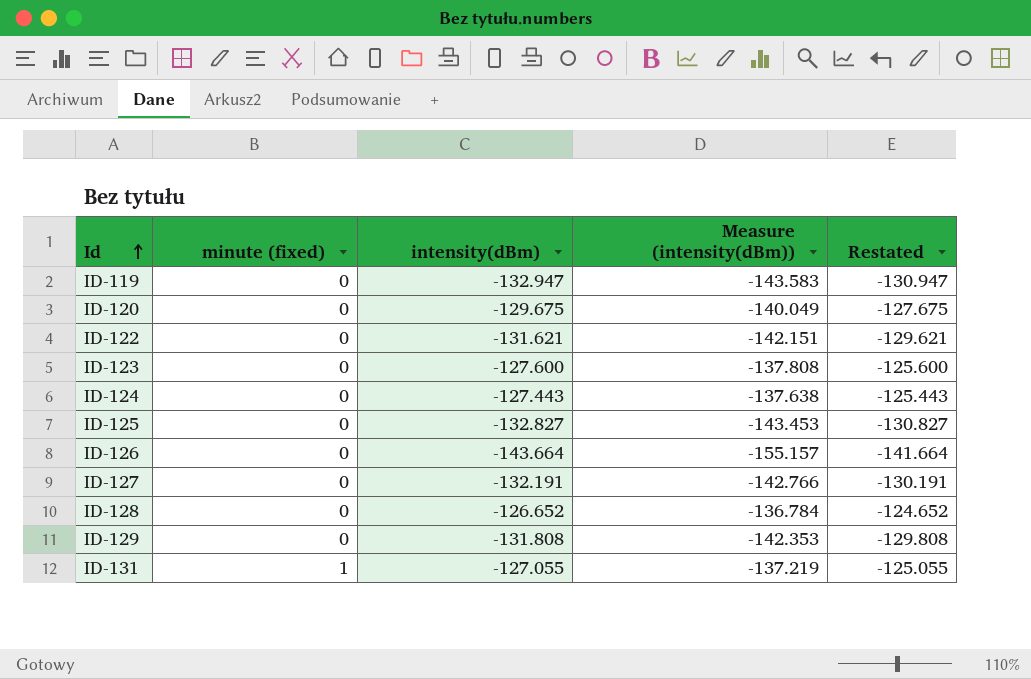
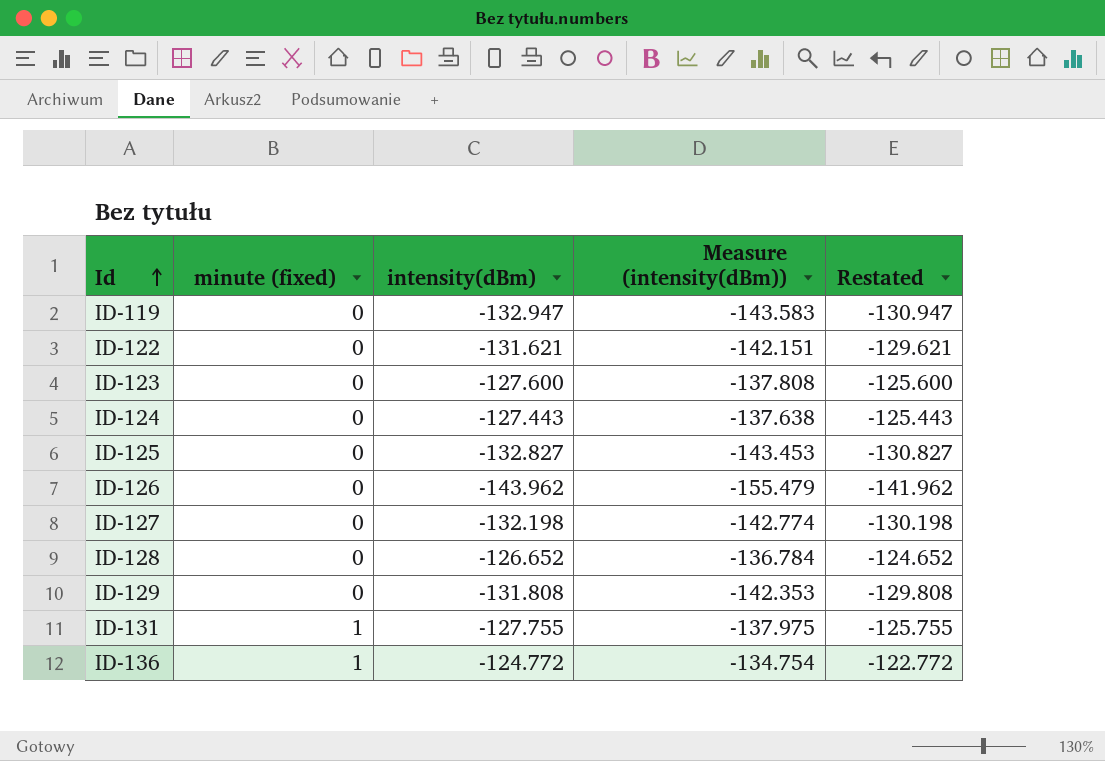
row ID-120: 0 | -129.675 | -140.049 | -127.675 -> none
ID-126 | intensity(dBm): -143.664 -> -143.962
ID-126 | Measure (intensity(dBm)): -155.157 -> -155.479
ID-126 | Restated: -141.664 -> -141.962
ID-127 | intensity(dBm): -132.191 -> -132.198
ID-127 | Measure (intensity(dBm)): -142.766 -> -142.774
ID-127 | Restated: -130.191 -> -130.198
ID-131 | intensity(dBm): -127.055 -> -127.755
ID-131 | Measure (intensity(dBm)): -137.219 -> -137.975
ID-131 | Restated: -125.055 -> -125.755
row ID-136: none -> 1 | -124.772 | -134.754 | -122.772

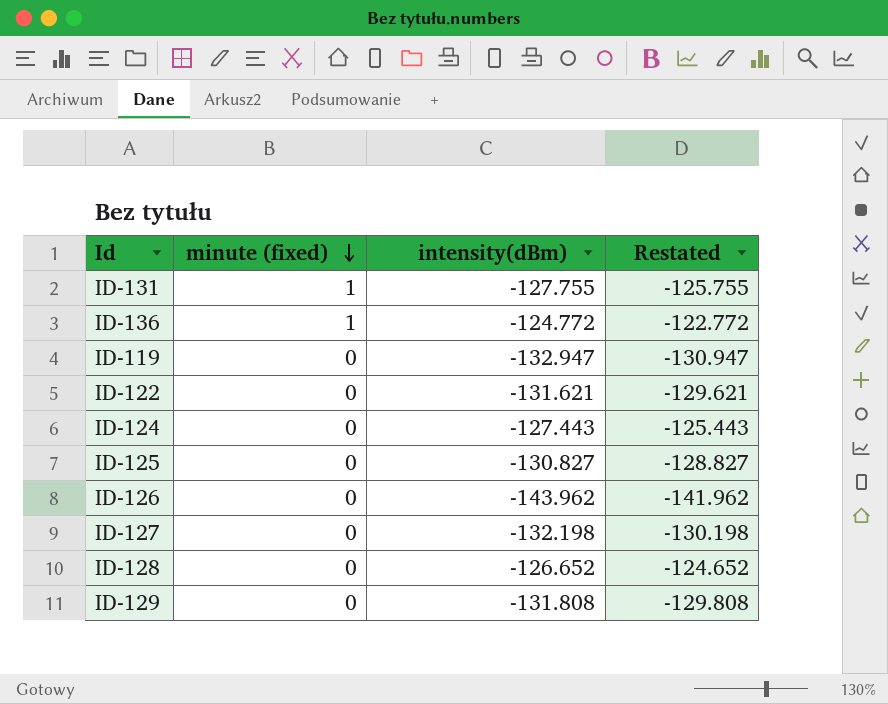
row order: Id ascending -> minute (fixed) descending
column Measure (intensity(dBm)) | formula: [intensity(dBm)] * 1.08 -> none
row ID-123: 0 | -127.600 | -137.808 | -125.600 -> none
ID-125 | intensity(dBm): -132.827 -> -130.827
ID-125 | Restated: -130.827 -> -128.827

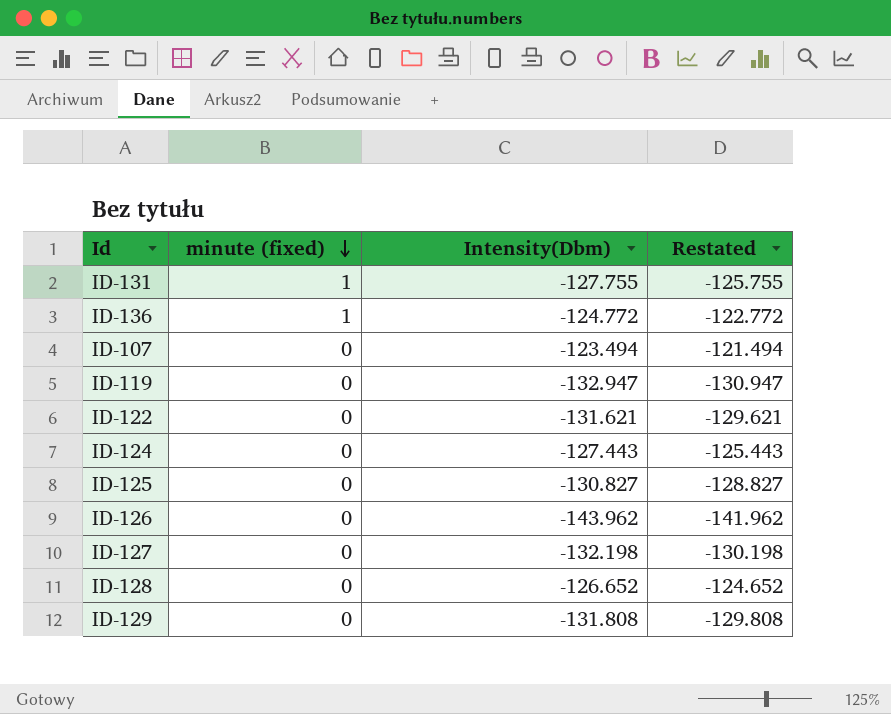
column name: intensity(dBm) -> Intensity(Dbm)
row ID-107: none -> 0 | -123.494 | -121.494

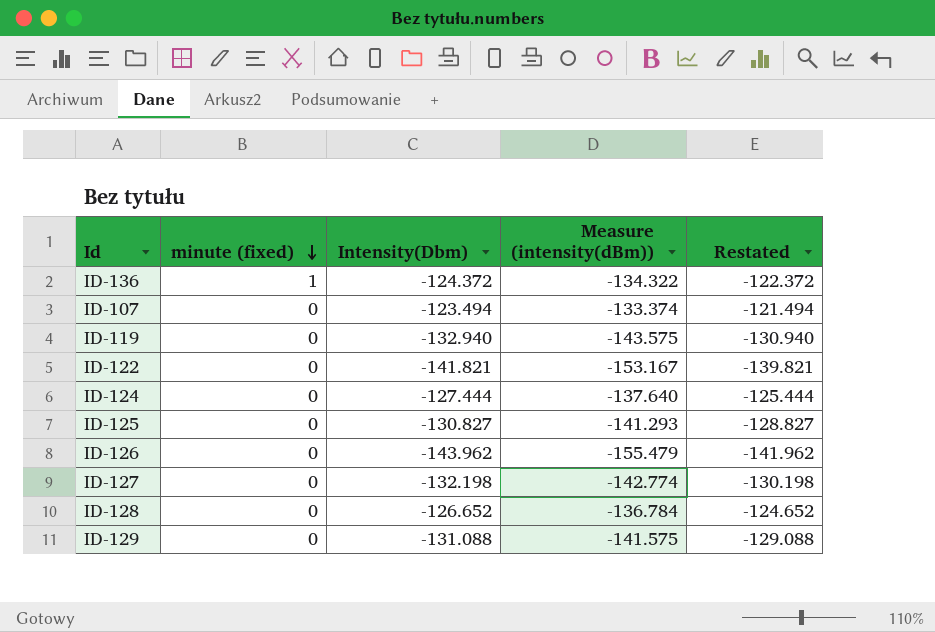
column Measure (intensity(dBm)) | formula: none -> [Intensity(Dbm)] * 1.08
row ID-131: 1 | -127.755 | -125.755 -> none
ID-136 | Intensity(Dbm): -124.772 -> -124.372
ID-136 | Restated: -122.772 -> -122.372
ID-119 | Intensity(Dbm): -132.947 -> -132.940
ID-119 | Restated: -130.947 -> -130.940
ID-122 | Intensity(Dbm): -131.621 -> -141.821
ID-122 | Restated: -129.621 -> -139.821
ID-124 | Intensity(Dbm): -127.443 -> -127.444
ID-124 | Restated: -125.443 -> -125.444
ID-129 | Intensity(Dbm): -131.808 -> -131.088
ID-129 | Restated: -129.808 -> -129.088

